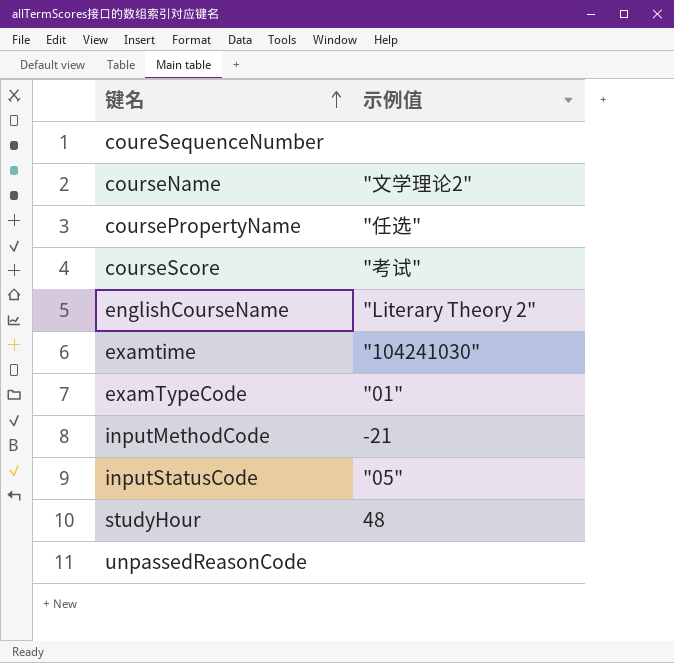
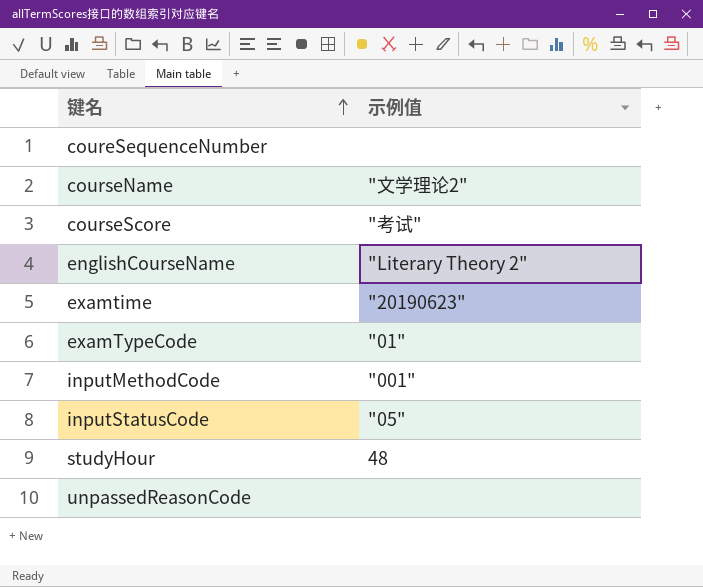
row coursePropertyName: "任选" -> none
examtime | 示例值: "104241030" -> "20190623"
inputMethodCode | 示例值: -21 -> "001"

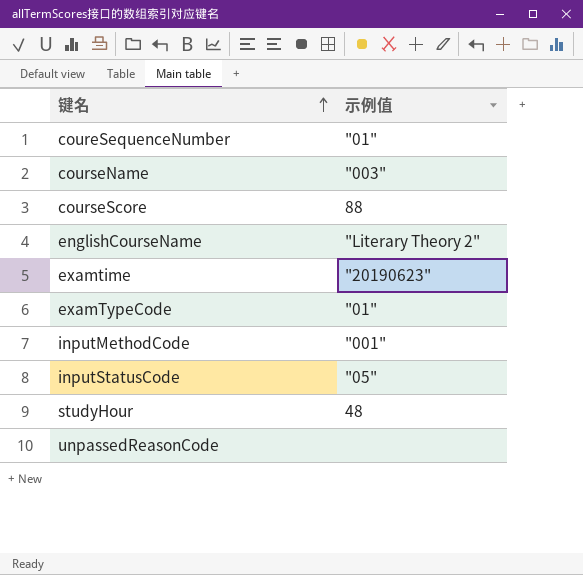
coureSequenceNumber | 示例值: none -> "01"
courseName | 示例值: "文学理论2" -> "003"
courseScore | 示例值: "考试" -> 88

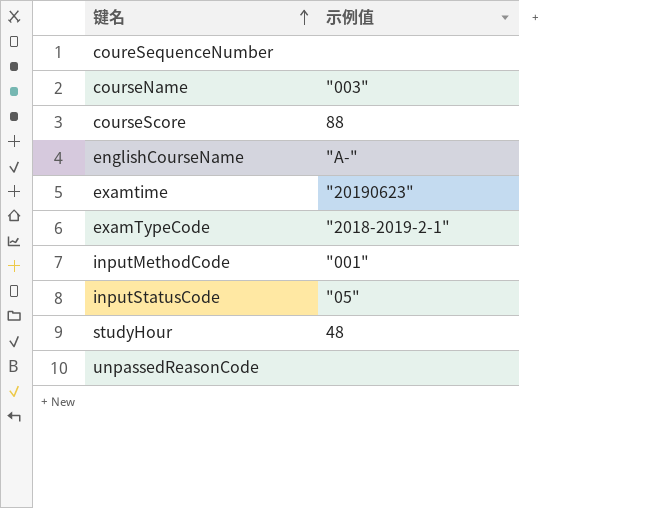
coureSequenceNumber | 示例值: "01" -> none
englishCourseName | 示例值: "Literary Theory 2" -> "A-"
examTypeCode | 示例值: "01" -> "2018-2019-2-1"

